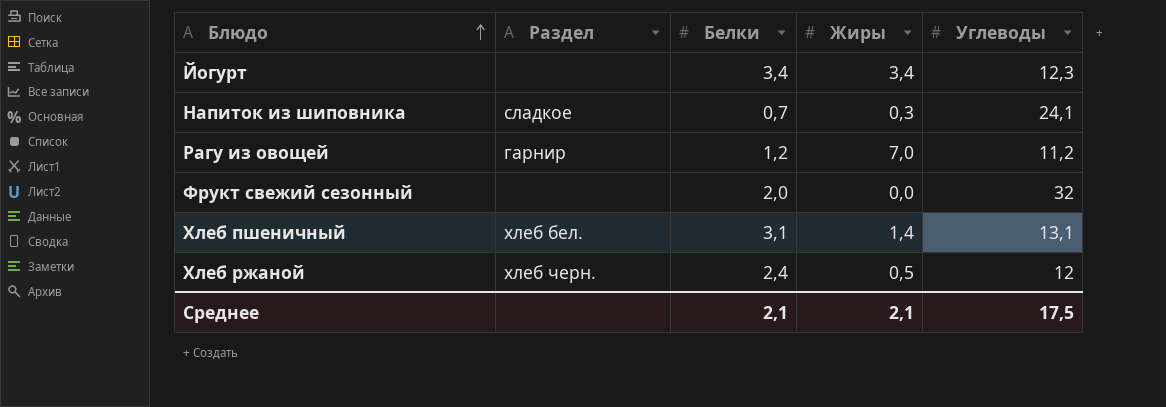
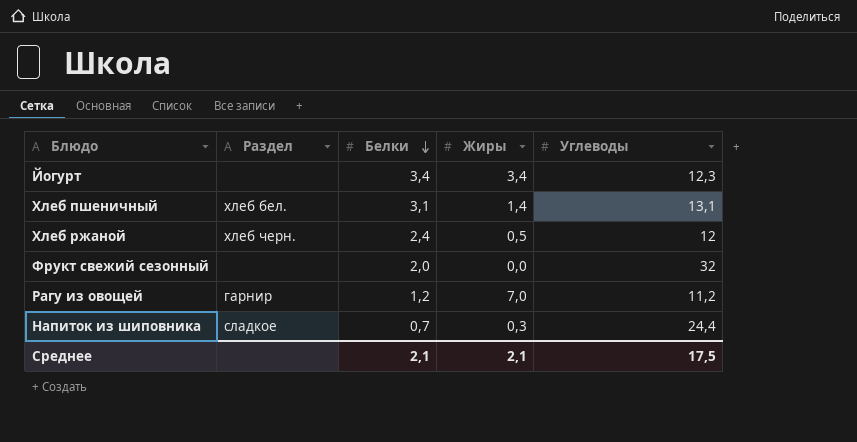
row order: Блюдо ascending -> Белки descending
Напиток из шиповника | Углеводы: 24,1 -> 24,4

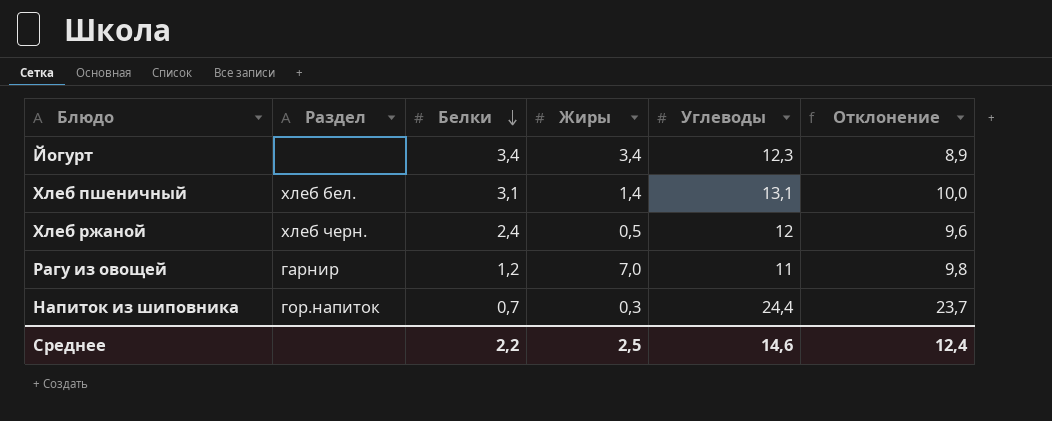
column Отклонение | formula: none -> [Углеводы] - [Белки]
row Фрукт свежий сезонный: none | 2,0 | 0,0 | 32 -> none
Рагу из овощей | Углеводы: 11,2 -> 11
Напиток из шиповника | Раздел: сладкое -> гор.напиток
Среднее | Белки: 2,1 -> 2,2
Среднее | Жиры: 2,1 -> 2,5
Среднее | Углеводы: 17,5 -> 14,6

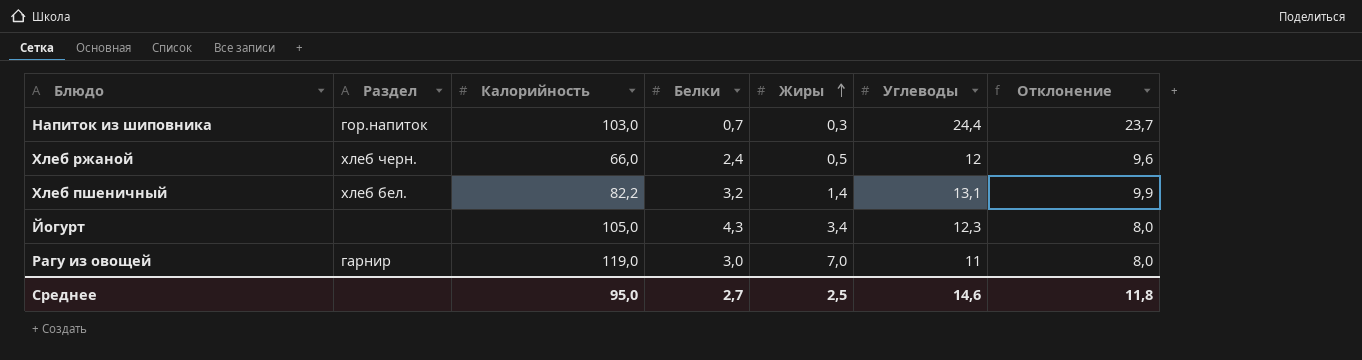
row order: Белки descending -> Жиры ascending
column Калорийность | position: none -> 3
Хлеб пшеничный | Белки: 3,1 -> 3,2
Хлеб пшеничный | Отклонение: 10,0 -> 9,9
Йогурт | Белки: 3,4 -> 4,3
Йогурт | Отклонение: 8,9 -> 8,0
Рагу из овощей | Белки: 1,2 -> 3,0
Рагу из овощей | Отклонение: 9,8 -> 8,0
Среднее | Белки: 2,2 -> 2,7
Среднее | Отклонение: 12,4 -> 11,8

